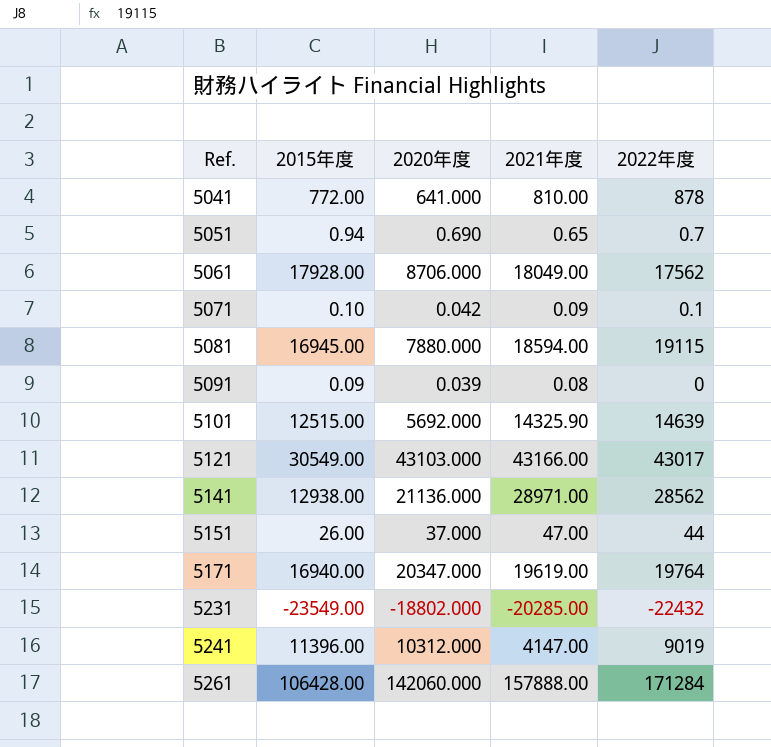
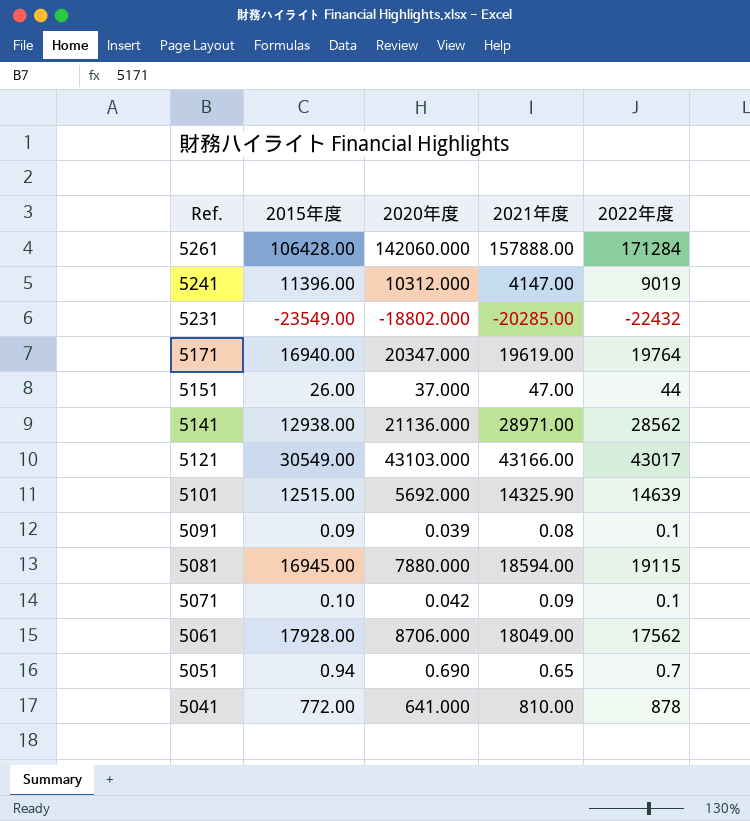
row order: Ref. ascending -> Ref. descending
5091 | 2022年度: 0 -> 0.1

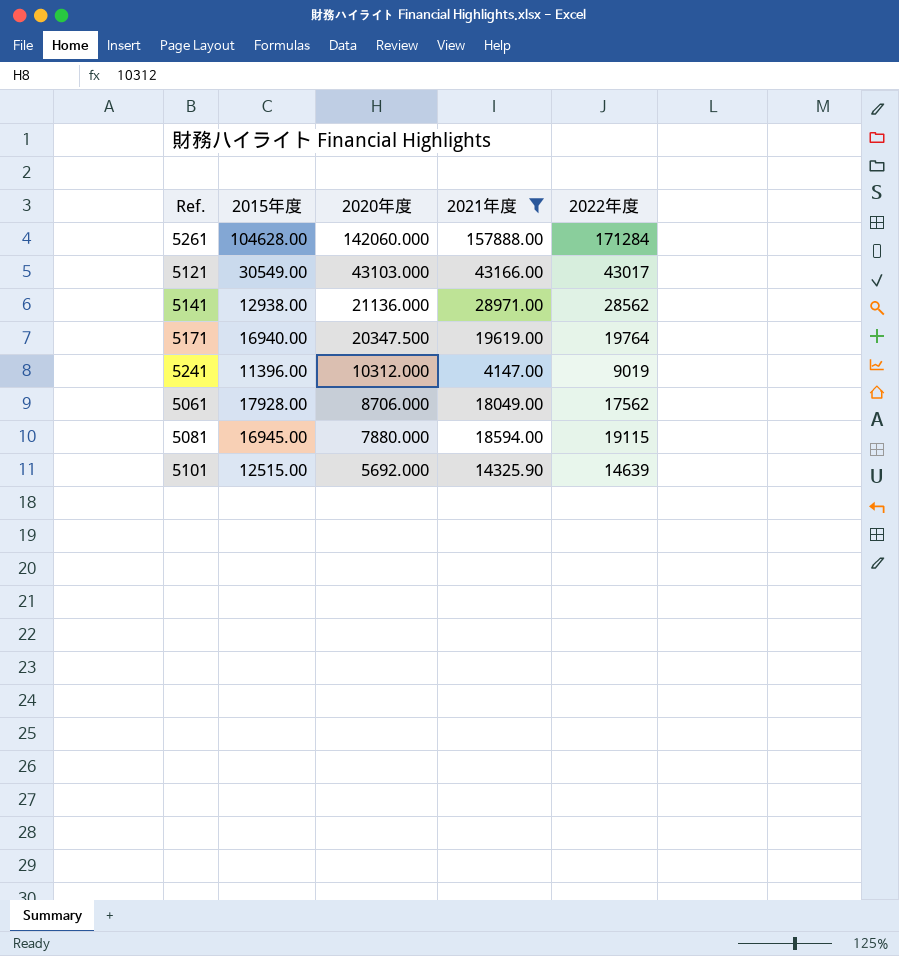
filter: none -> 2021年度 >= 4147.00
row order: Ref. descending -> 2020年度 descending
5261 | 2015年度: 106428.00 -> 104628.00
5171 | 2020年度: 20347.000 -> 20347.500

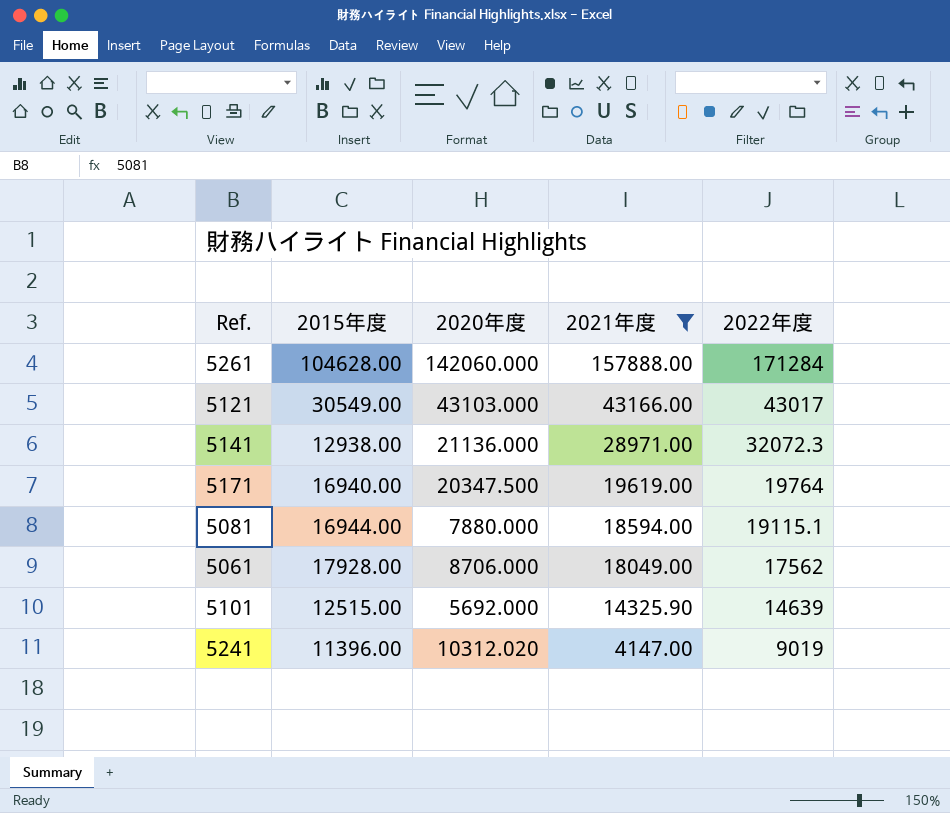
row order: 2020年度 descending -> 2021年度 descending
5141 | 2022年度: 28562 -> 32072.3
5081 | 2015年度: 16945.00 -> 16944.00
5081 | 2022年度: 19115 -> 19115.1
5241 | 2020年度: 10312.000 -> 10312.020

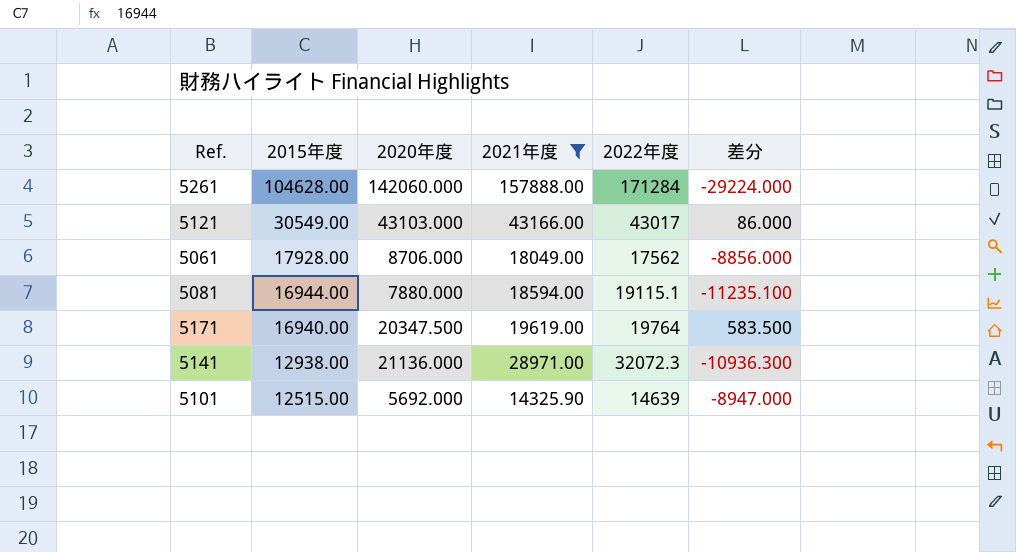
row order: 2021年度 descending -> 2015年度 descending
column 差分 | formula: none -> [2020年度] - [2022年度]
row 5241: 11396.00 | 10312.020 | 4147.00 | 9019 -> none

